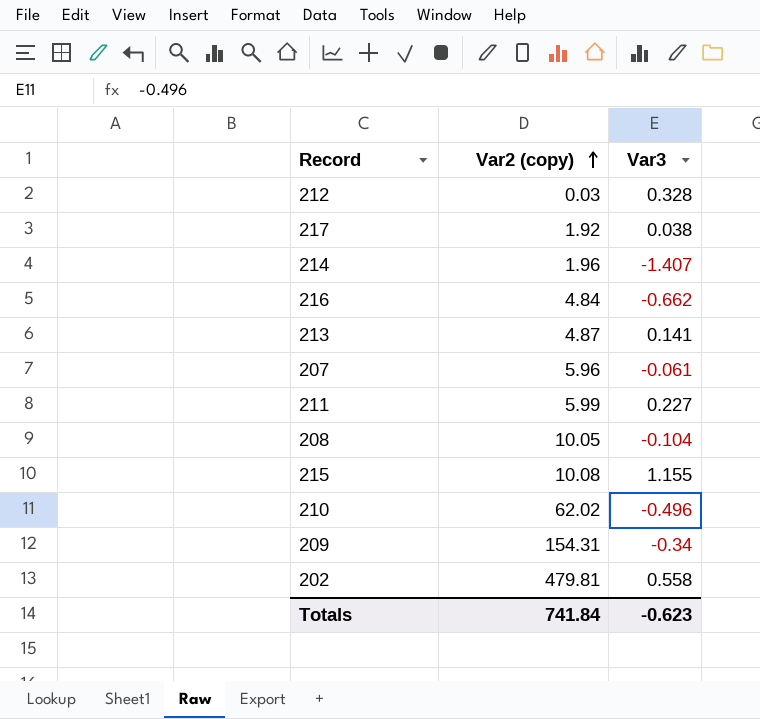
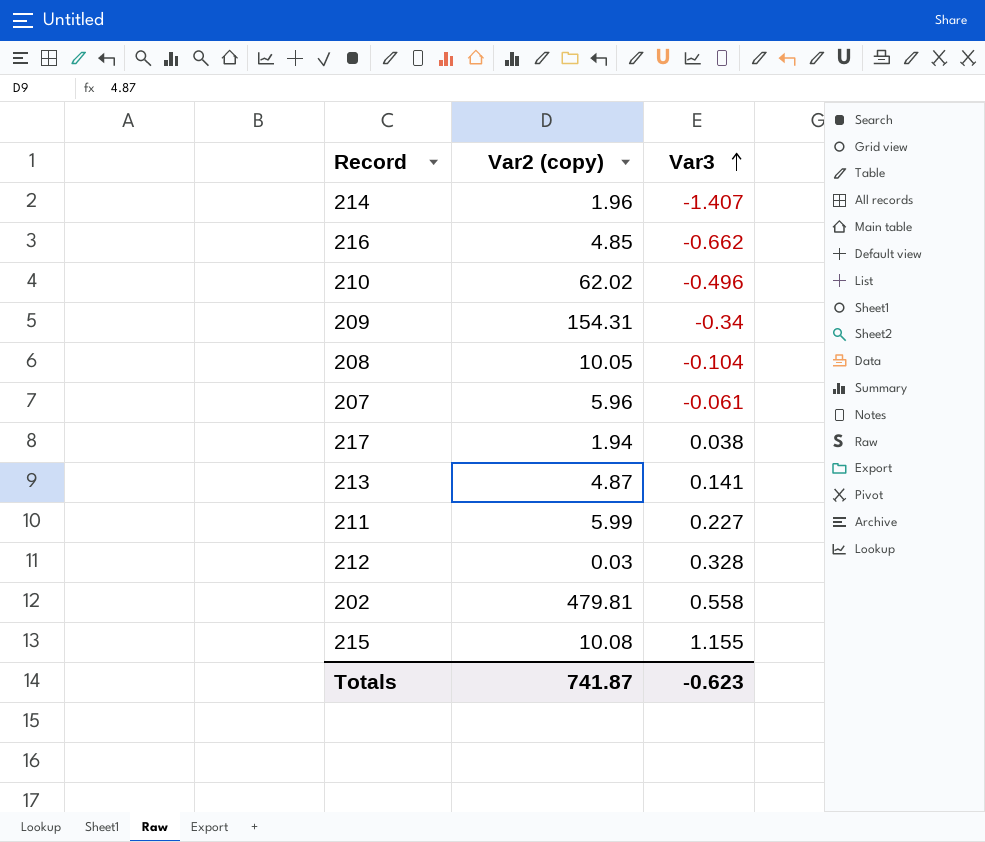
row order: Var2 (copy) ascending -> Var3 ascending
216 | Var2 (copy): 4.84 -> 4.85
217 | Var2 (copy): 1.92 -> 1.94
Totals | Var2 (copy): 741.84 -> 741.87

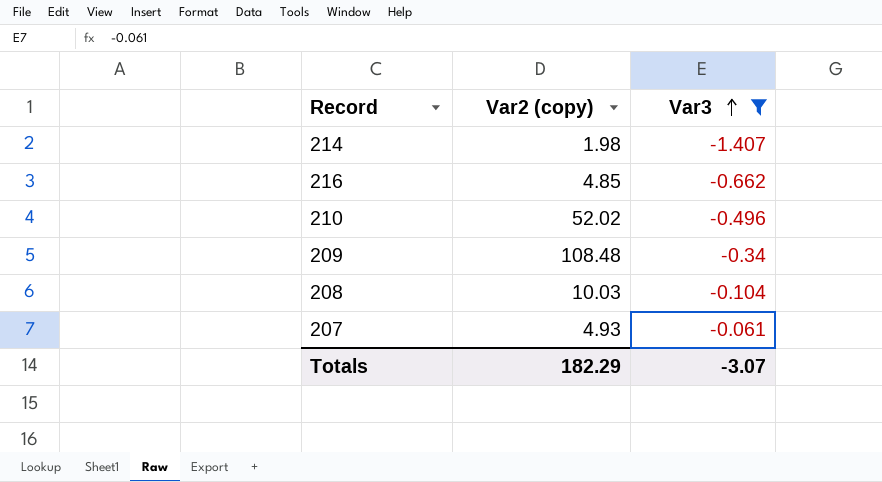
filter: none -> Var3 <= -0.061
214 | Var2 (copy): 1.96 -> 1.98
210 | Var2 (copy): 62.02 -> 52.02
209 | Var2 (copy): 154.31 -> 108.48
208 | Var2 (copy): 10.05 -> 10.03
207 | Var2 (copy): 5.96 -> 4.93
Totals | Var2 (copy): 741.87 -> 182.29
Totals | Var3: -0.623 -> -3.07

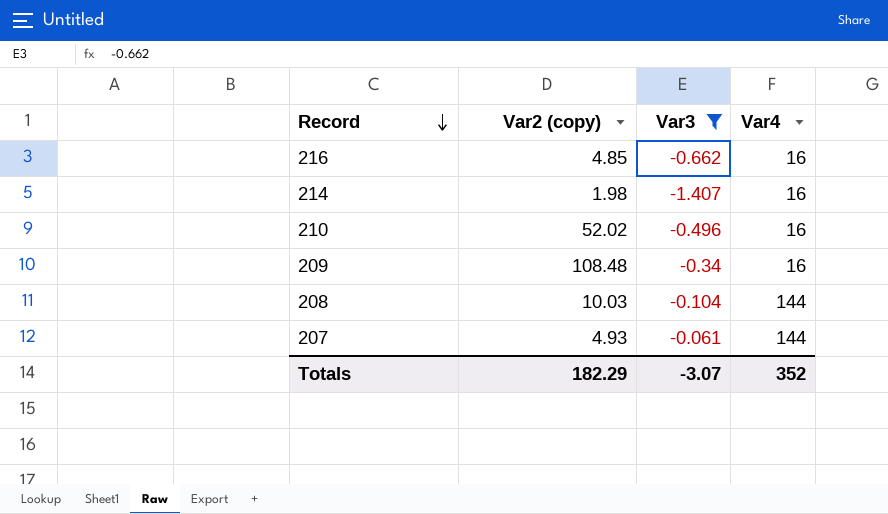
row order: Var3 ascending -> Record descending
column Var4 | position: none -> 4

